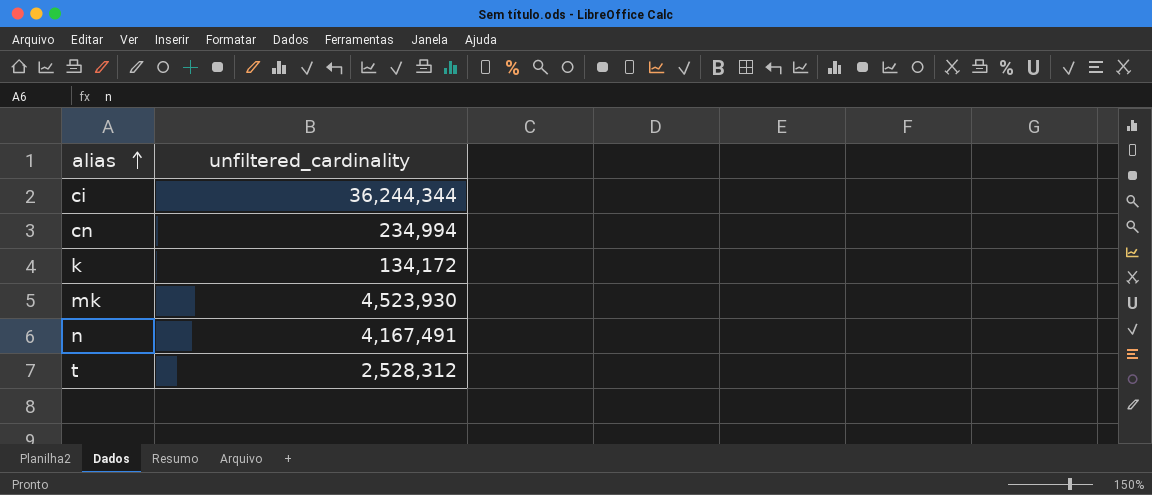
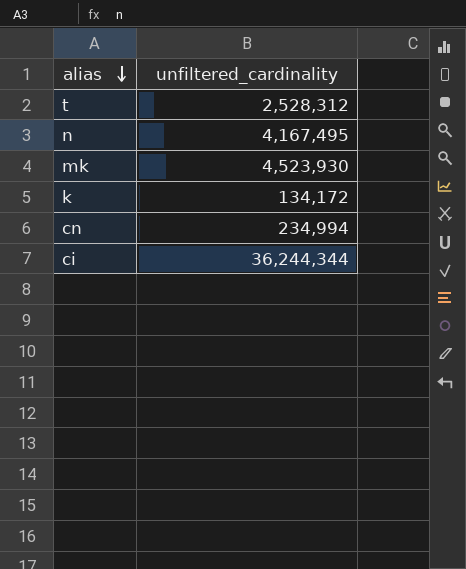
row order: alias ascending -> alias descending
n | unfiltered_cardinality: 4,167,491 -> 4,167,495

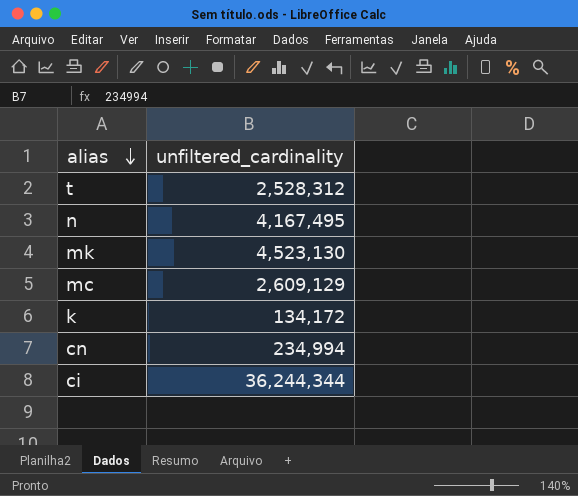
mk | unfiltered_cardinality: 4,523,930 -> 4,523,130
row mc: none -> 2,609,129

